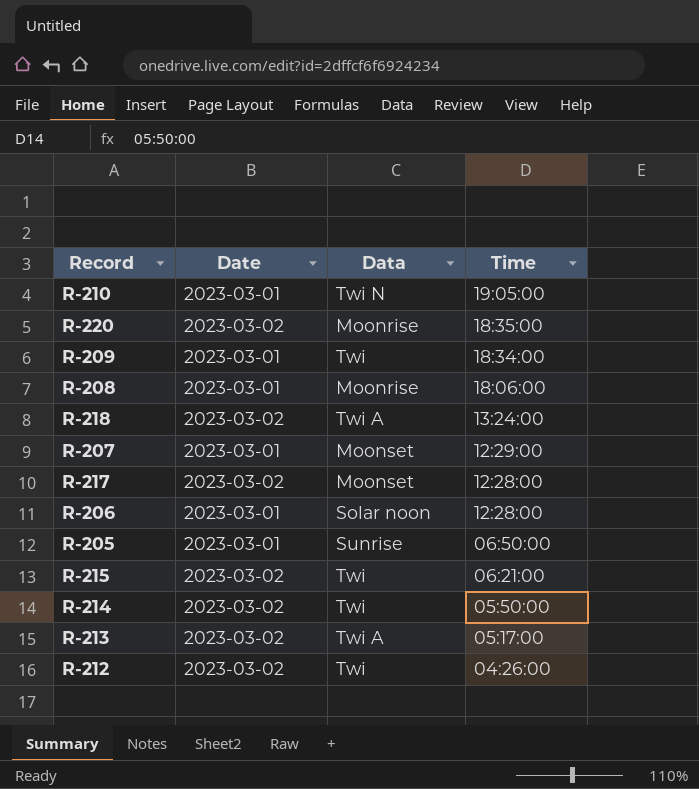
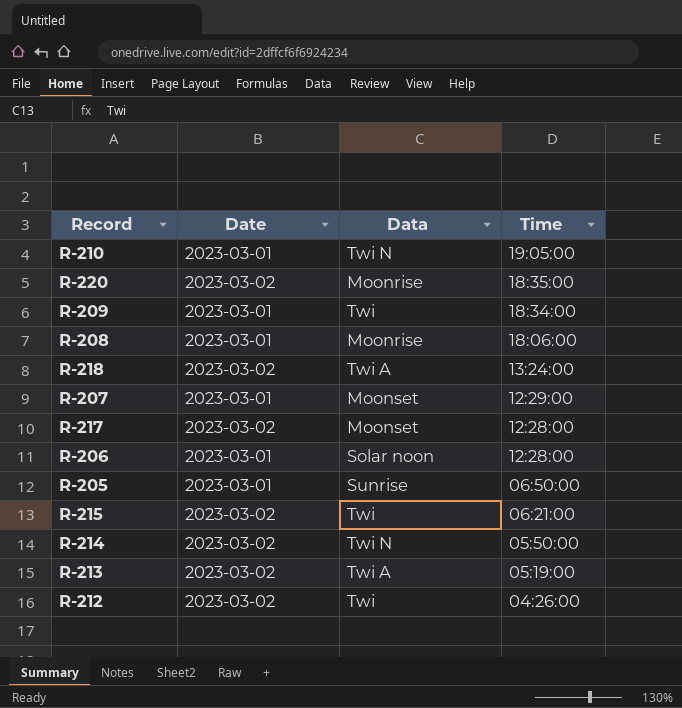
R-214 | Data: Twi -> Twi N
R-213 | Time: 05:17:00 -> 05:19:00

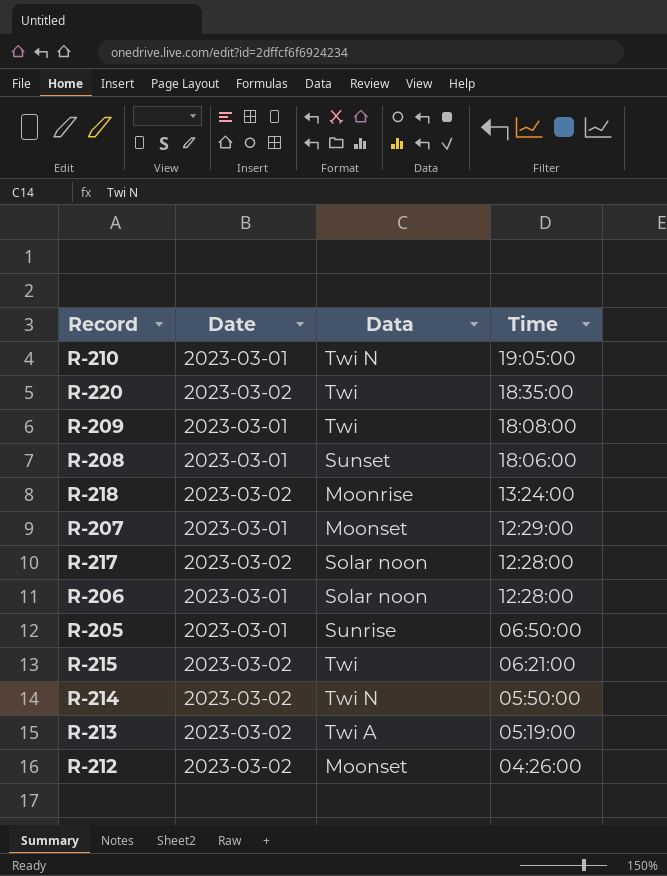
R-220 | Data: Moonrise -> Twi
R-209 | Time: 18:34:00 -> 18:08:00
R-208 | Data: Moonrise -> Sunset
R-218 | Data: Twi A -> Moonrise
R-217 | Data: Moonset -> Solar noon
R-212 | Data: Twi -> Moonset

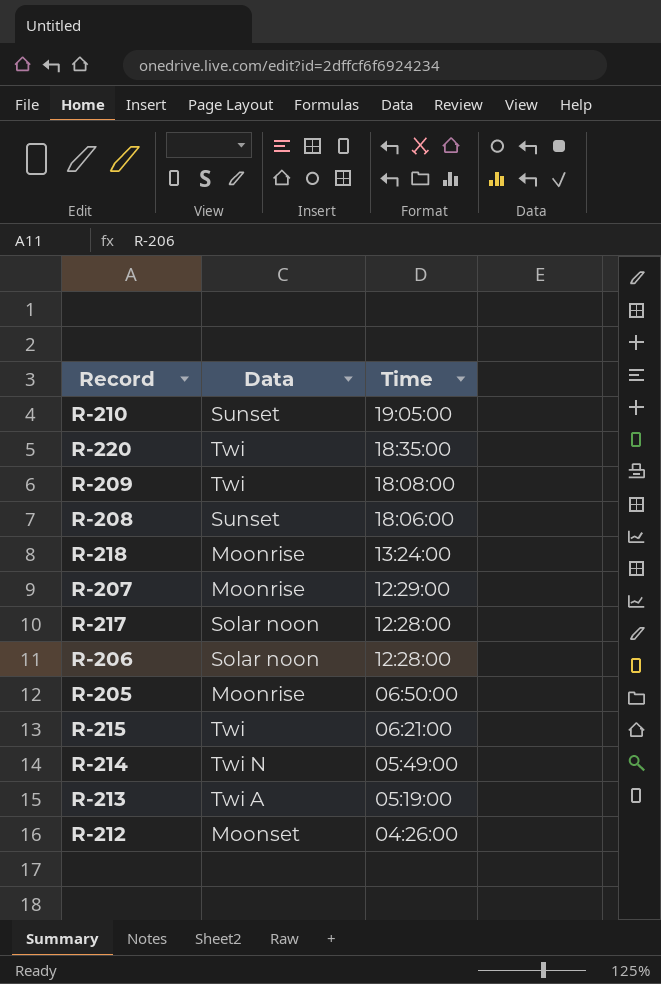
column Date | position: 2 -> none
R-210 | Data: Twi N -> Sunset
R-207 | Data: Moonset -> Moonrise
R-205 | Data: Sunrise -> Moonrise
R-214 | Time: 05:50:00 -> 05:49:00

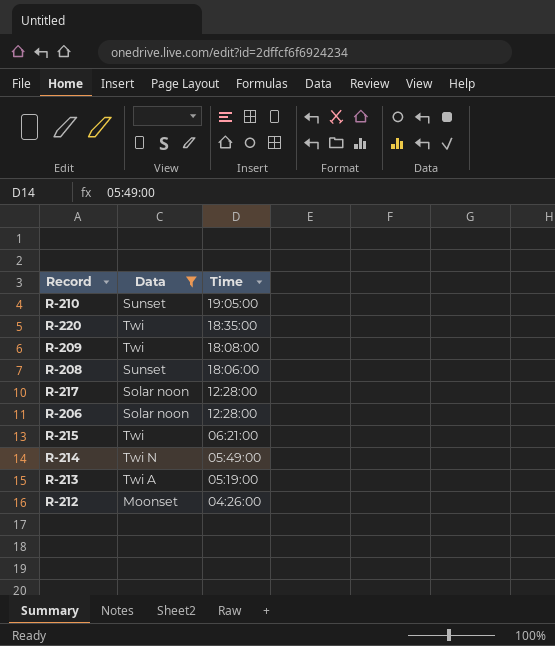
filter: none -> Data != Moonrise

